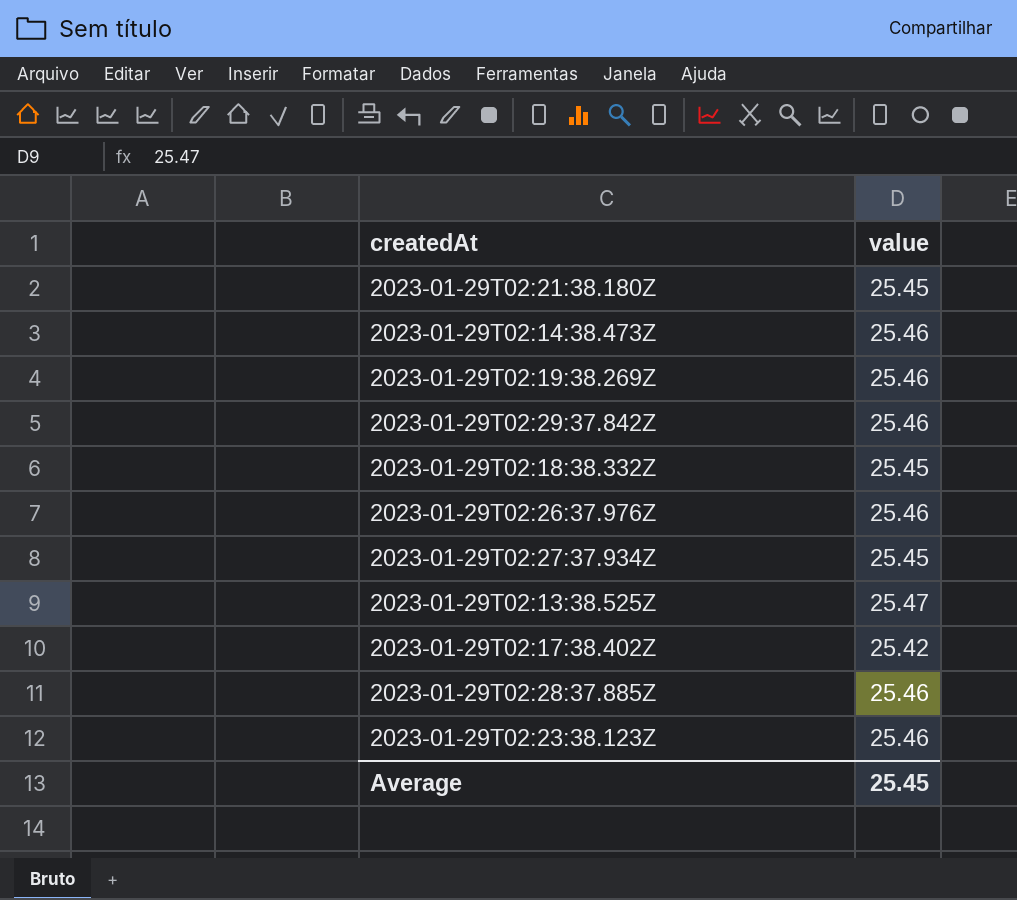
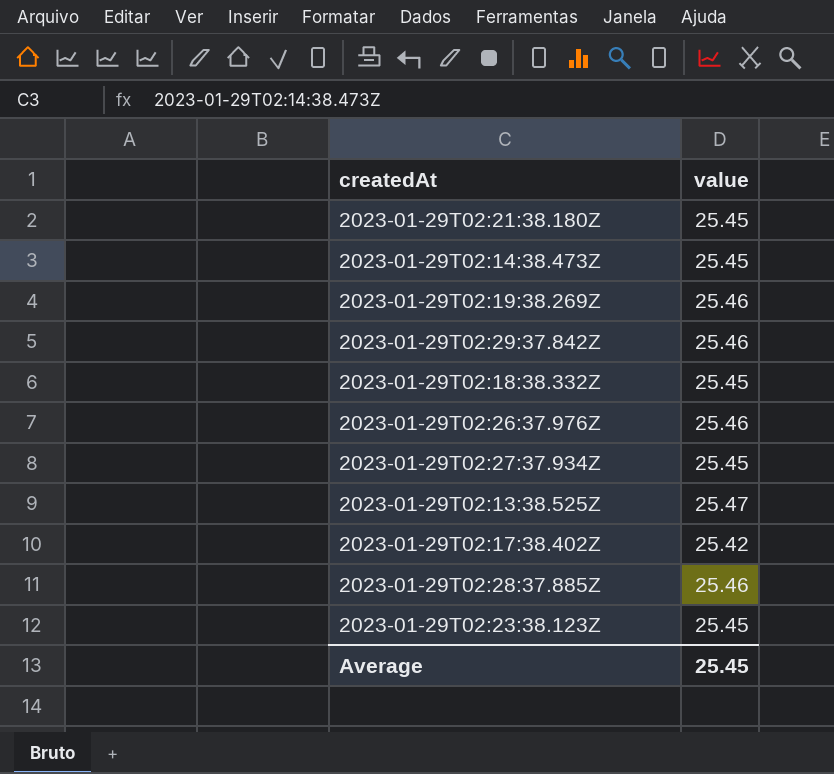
2023-01-29T02:14:38.473Z | value: 25.46 -> 25.45
2023-01-29T02:23:38.123Z | value: 25.46 -> 25.45

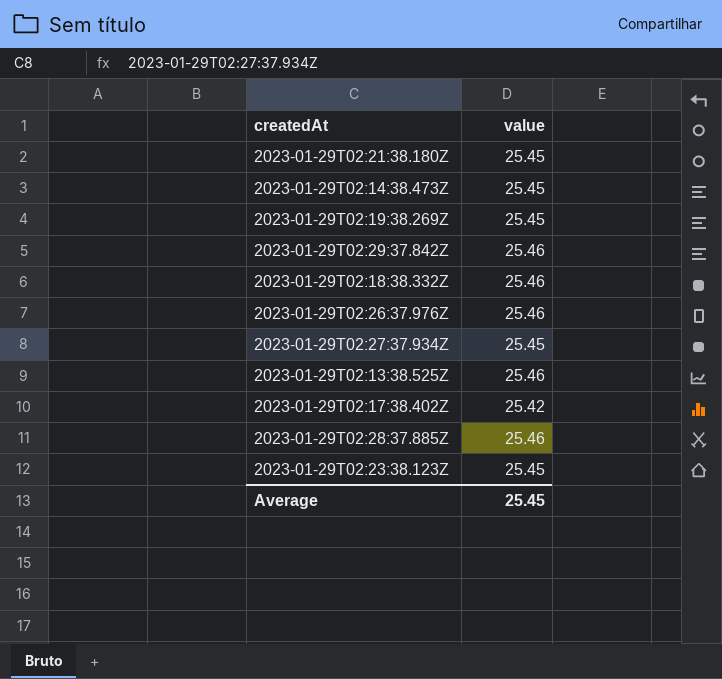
2023-01-29T02:19:38.269Z | value: 25.46 -> 25.45
2023-01-29T02:18:38.332Z | value: 25.45 -> 25.46
2023-01-29T02:13:38.525Z | value: 25.47 -> 25.46

